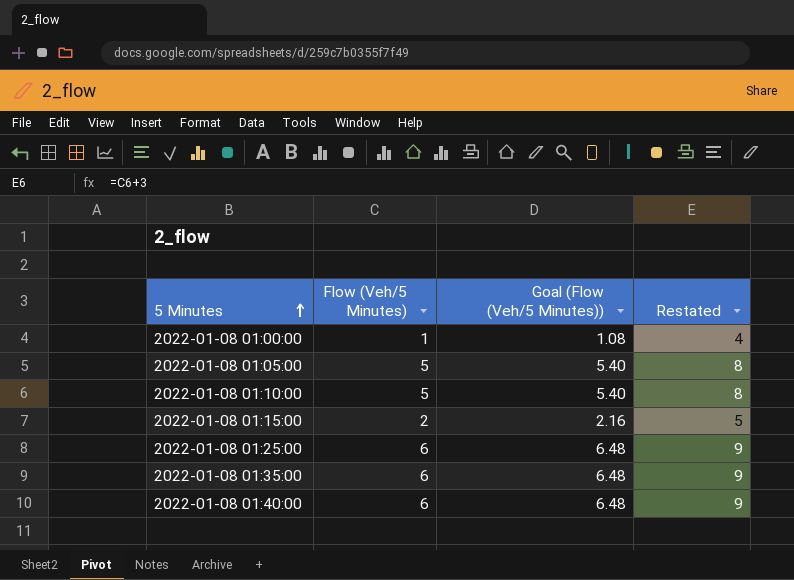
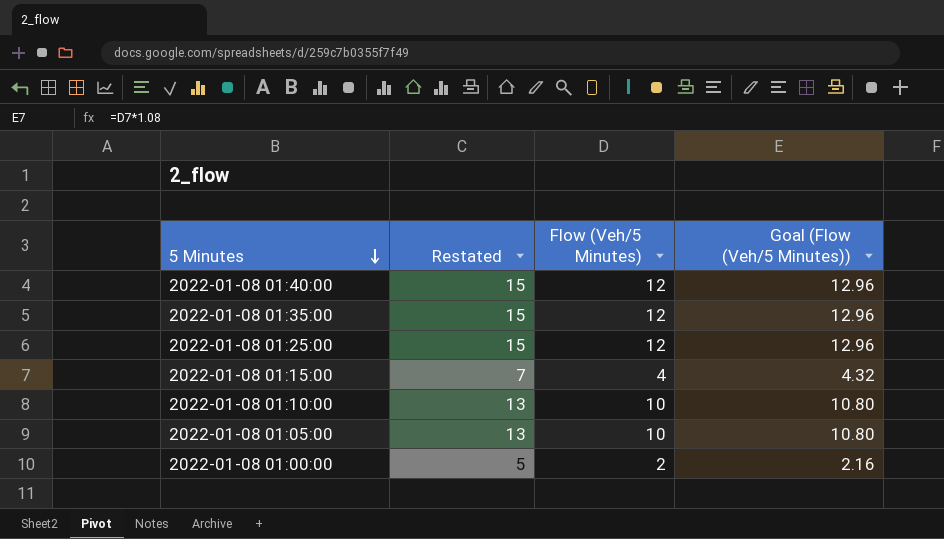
row order: 5 Minutes ascending -> 5 Minutes descending
column Restated | position: 4 -> 2
2022-01-08 01:40:00 | Restated: 9 -> 15
2022-01-08 01:40:00 | Flow (Veh/5 Minutes): 6 -> 12
2022-01-08 01:40:00 | Goal (Flow (Veh/5 Minutes)): 6.48 -> 12.96
2022-01-08 01:35:00 | Restated: 9 -> 15
2022-01-08 01:35:00 | Flow (Veh/5 Minutes): 6 -> 12
2022-01-08 01:35:00 | Goal (Flow (Veh/5 Minutes)): 6.48 -> 12.96
2022-01-08 01:25:00 | Restated: 9 -> 15
2022-01-08 01:25:00 | Flow (Veh/5 Minutes): 6 -> 12
2022-01-08 01:25:00 | Goal (Flow (Veh/5 Minutes)): 6.48 -> 12.96
2022-01-08 01:15:00 | Restated: 5 -> 7
2022-01-08 01:15:00 | Flow (Veh/5 Minutes): 2 -> 4
2022-01-08 01:15:00 | Goal (Flow (Veh/5 Minutes)): 2.16 -> 4.32
2022-01-08 01:10:00 | Restated: 8 -> 13
2022-01-08 01:10:00 | Flow (Veh/5 Minutes): 5 -> 10
2022-01-08 01:10:00 | Goal (Flow (Veh/5 Minutes)): 5.40 -> 10.80
2022-01-08 01:05:00 | Restated: 8 -> 13
2022-01-08 01:05:00 | Flow (Veh/5 Minutes): 5 -> 10
2022-01-08 01:05:00 | Goal (Flow (Veh/5 Minutes)): 5.40 -> 10.80
2022-01-08 01:00:00 | Restated: 4 -> 5
2022-01-08 01:00:00 | Flow (Veh/5 Minutes): 1 -> 2
2022-01-08 01:00:00 | Goal (Flow (Veh/5 Minutes)): 1.08 -> 2.16

